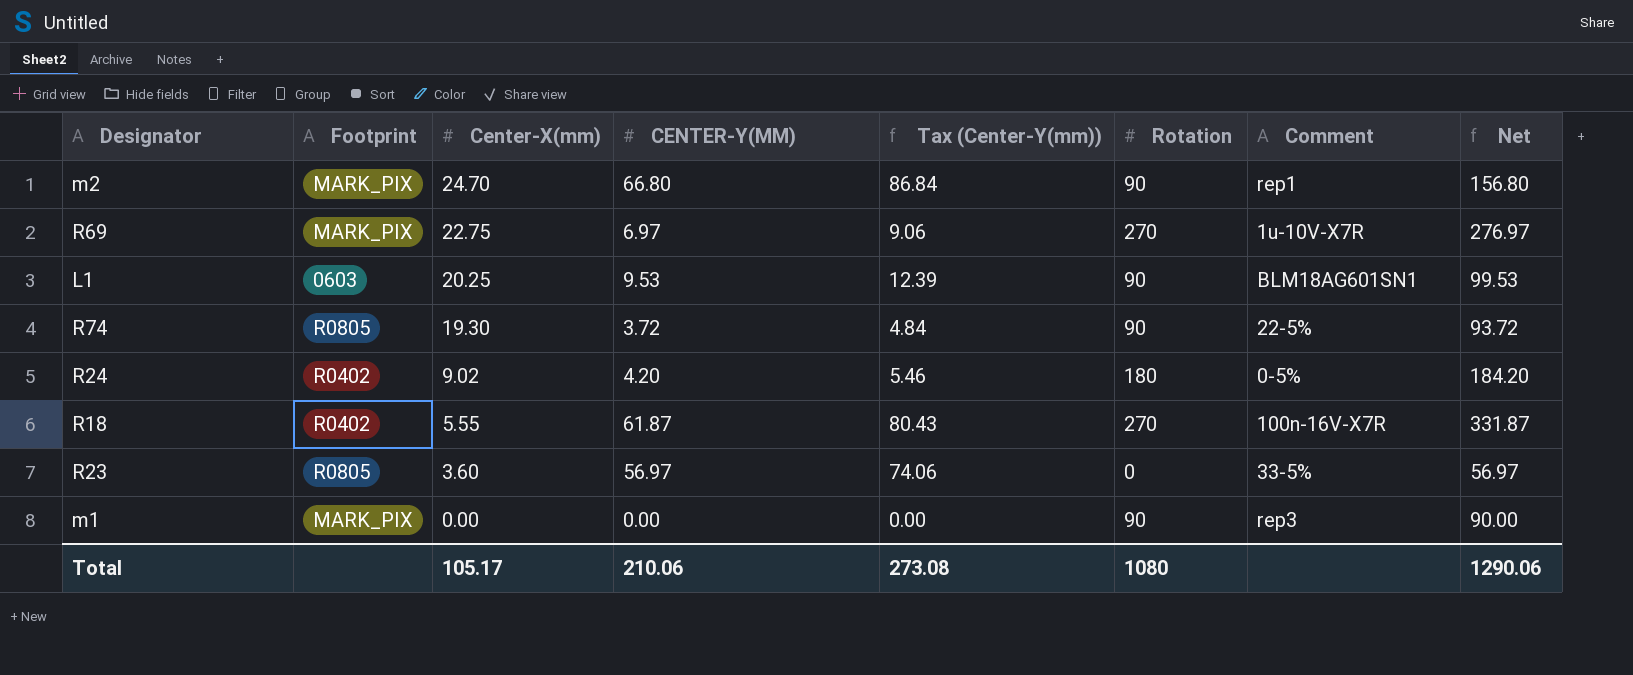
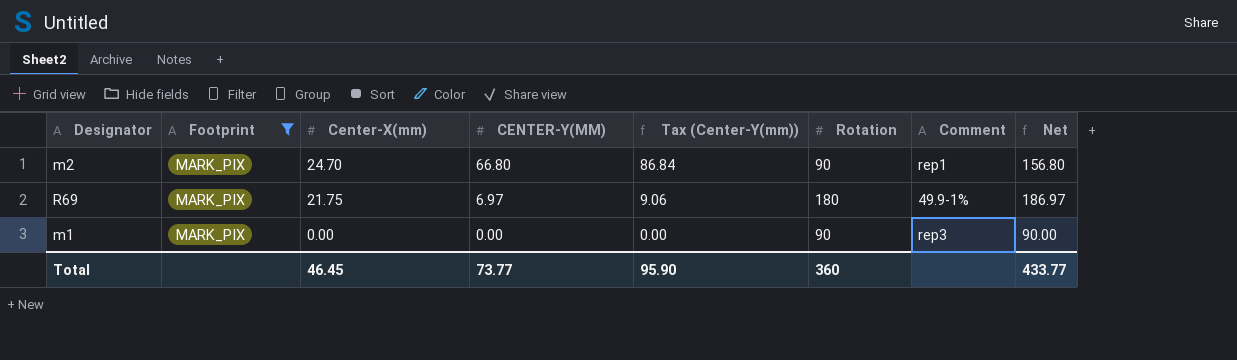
filter: none -> Footprint = MARK_PIX
R69 | Center-X(mm): 22.75 -> 21.75
R69 | Rotation: 270 -> 180
R69 | Comment: 1u-10V-X7R -> 49.9-1%
R69 | Net: 276.97 -> 186.97
Total | Center-X(mm): 105.17 -> 46.45
Total | CENTER-Y(MM): 210.06 -> 73.77
Total | Tax (Center-Y(mm)): 273.08 -> 95.90
Total | Rotation: 1080 -> 360
Total | Net: 1290.06 -> 433.77

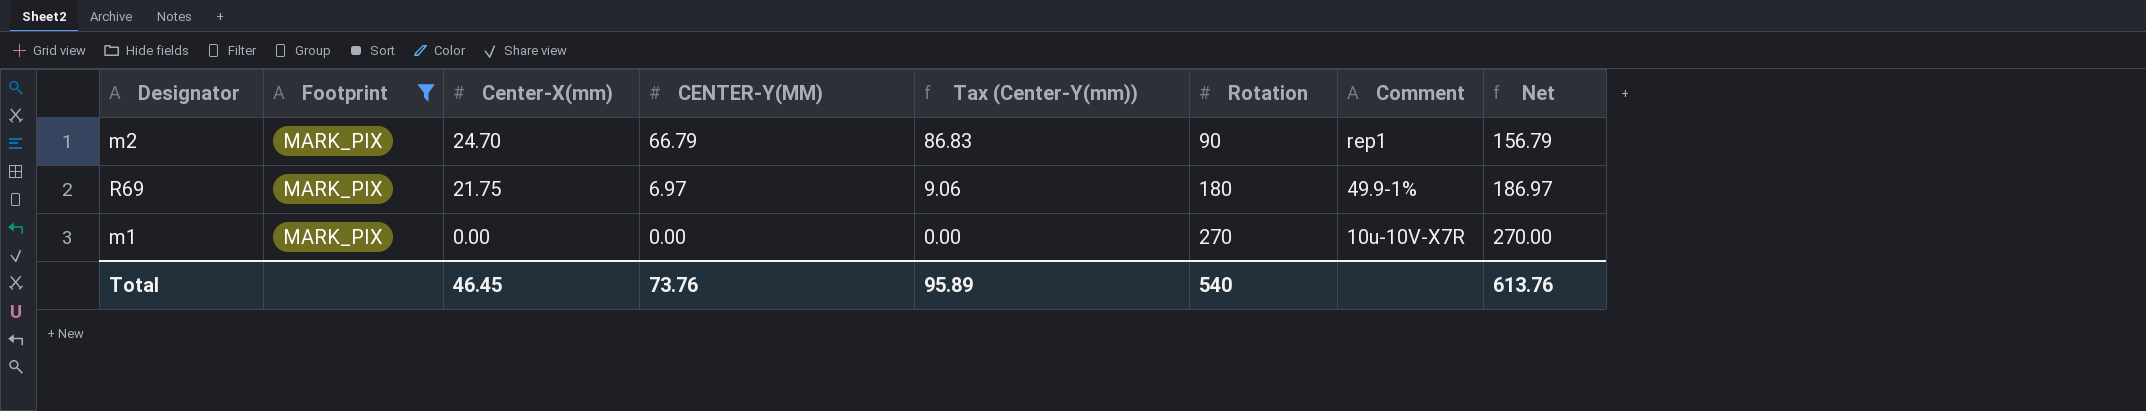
m2 | CENTER-Y(MM): 66.80 -> 66.79
m2 | Tax (Center-Y(mm)): 86.84 -> 86.83
m2 | Net: 156.80 -> 156.79
m1 | Rotation: 90 -> 270
m1 | Comment: rep3 -> 10u-10V-X7R
m1 | Net: 90.00 -> 270.00
Total | CENTER-Y(MM): 73.77 -> 73.76
Total | Tax (Center-Y(mm)): 95.90 -> 95.89
Total | Rotation: 360 -> 540
Total | Net: 433.77 -> 613.76

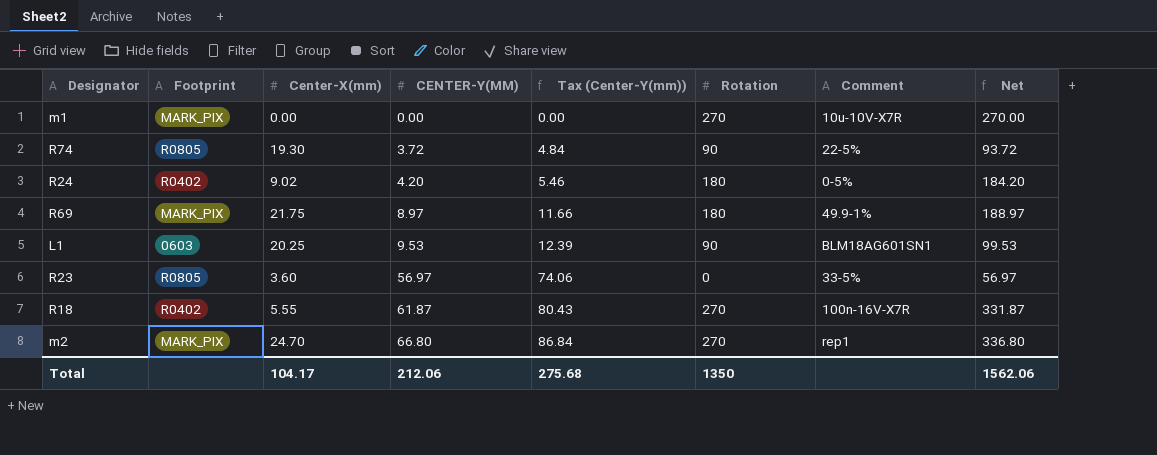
filter: Footprint = MARK_PIX -> none
row order: Center-X(mm) descending -> CENTER-Y(MM) ascending
R69 | CENTER-Y(MM): 6.97 -> 8.97
R69 | Tax (Center-Y(mm)): 9.06 -> 11.66
R69 | Net: 186.97 -> 188.97
m2 | CENTER-Y(MM): 66.79 -> 66.80
m2 | Tax (Center-Y(mm)): 86.83 -> 86.84
m2 | Rotation: 90 -> 270
m2 | Net: 156.79 -> 336.80
Total | Center-X(mm): 46.45 -> 104.17
Total | CENTER-Y(MM): 73.76 -> 212.06
Total | Tax (Center-Y(mm)): 95.89 -> 275.68
Total | Rotation: 540 -> 1350
Total | Net: 613.76 -> 1562.06

